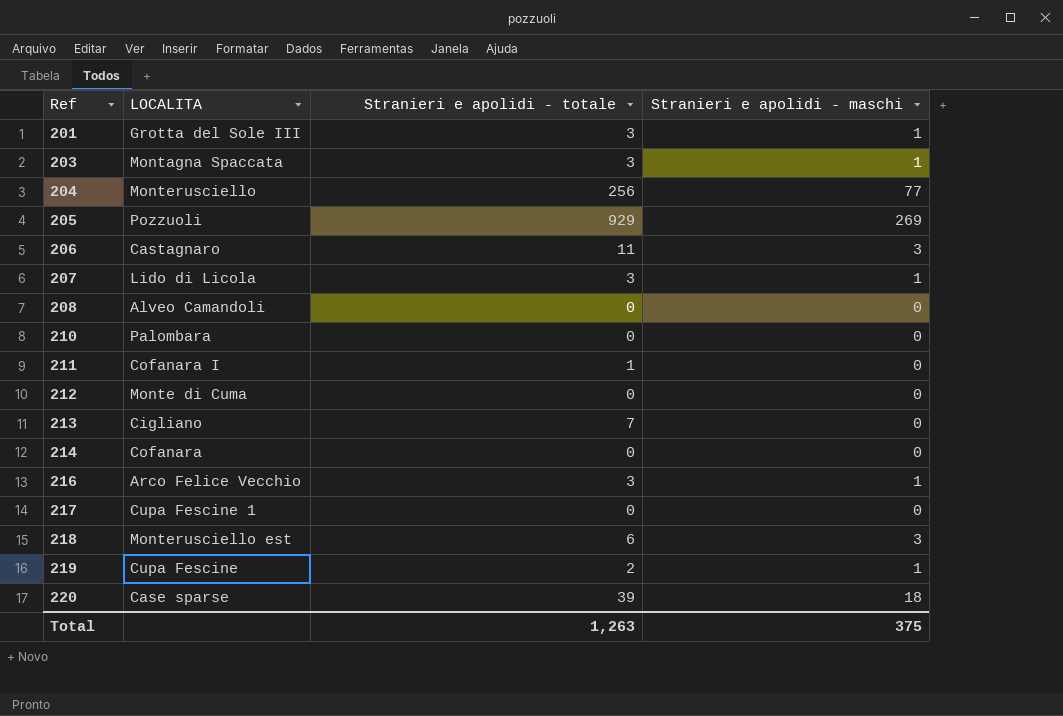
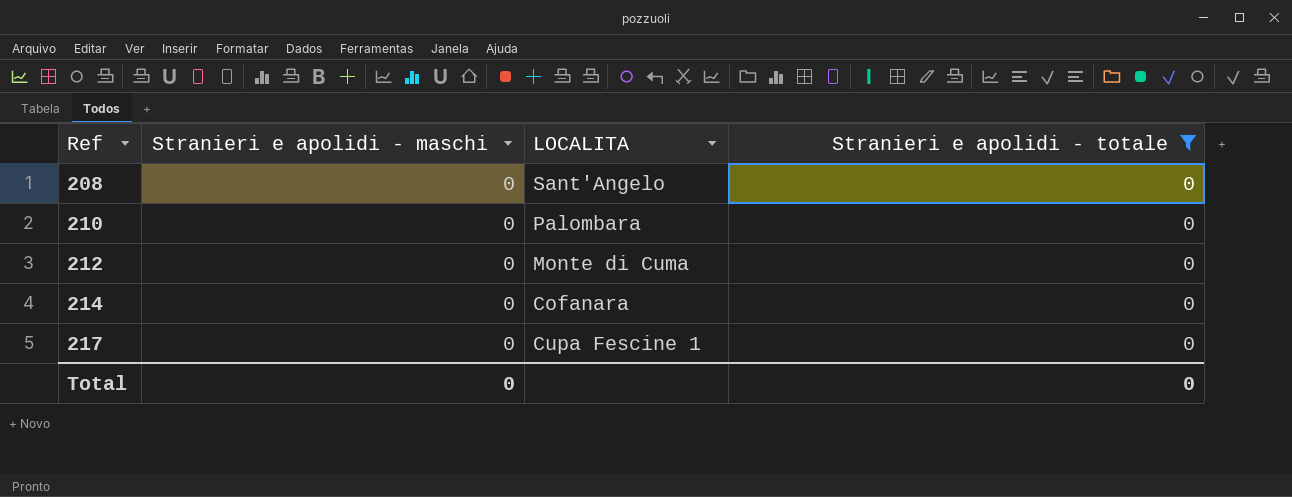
filter: none -> Stranieri e apolidi - totale = 0
column Stranieri e apolidi - maschi | position: 4 -> 2
208 | LOCALITA: Alveo Camandoli -> Sant'Angelo
Total | Stranieri e apolidi - maschi: 375 -> 0
Total | Stranieri e apolidi - totale: 1,263 -> 0

